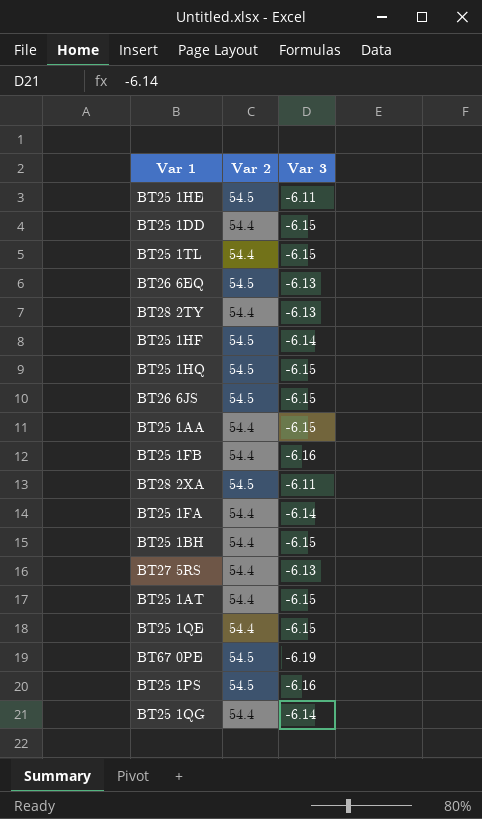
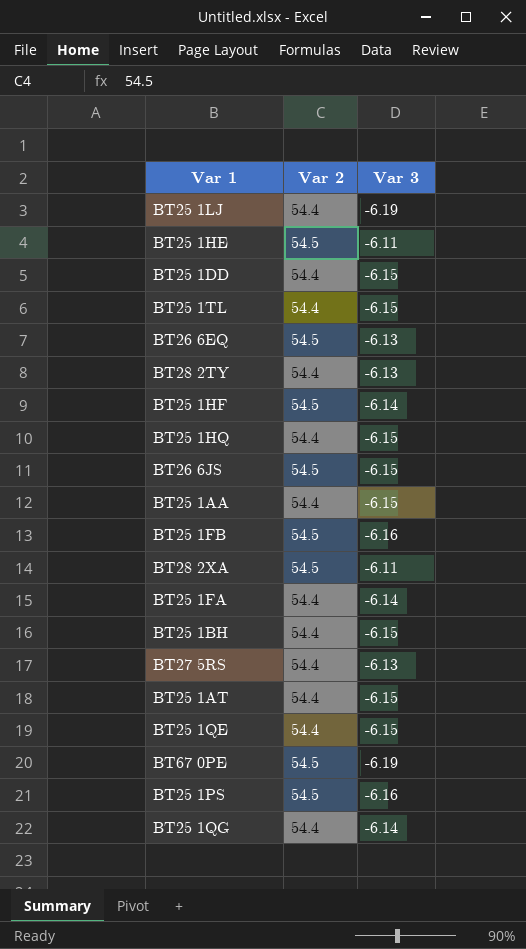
row BT25 1LJ: none -> 54.4 | -6.19
BT25 1HQ | Var 2: 54.5 -> 54.4
BT25 1FB | Var 2: 54.4 -> 54.5

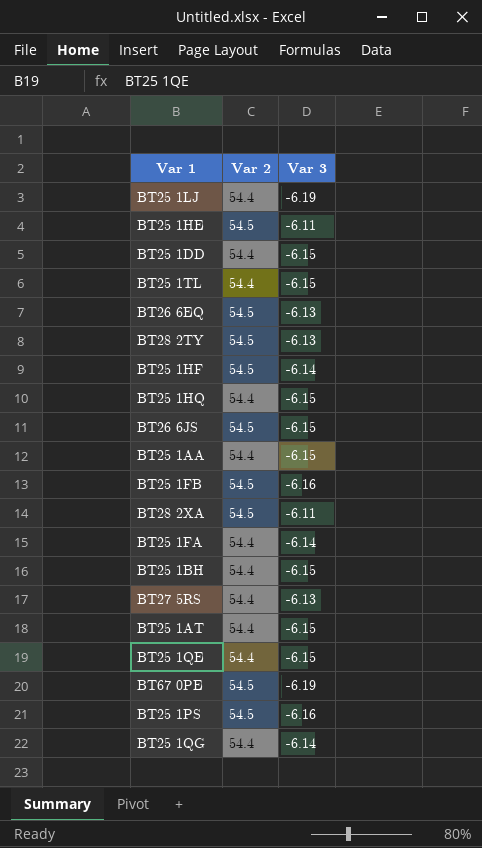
BT28 2TY | Var 2: 54.4 -> 54.5

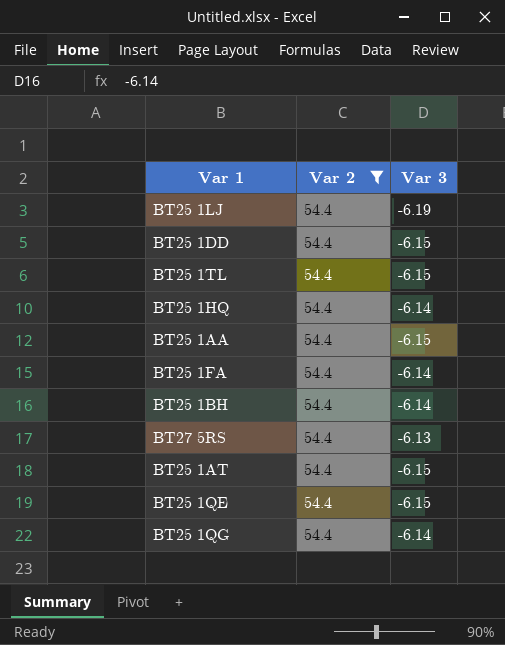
filter: none -> Var 2 = 54.4
BT25 1HQ | Var 3: -6.15 -> -6.14
BT25 1BH | Var 3: -6.15 -> -6.14

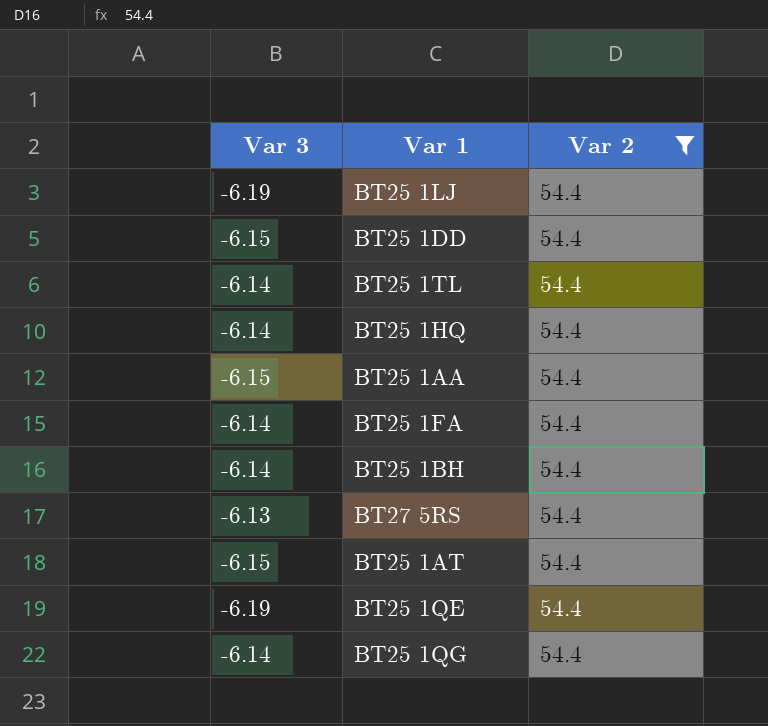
column Var 3 | position: 3 -> 1
BT25 1TL | Var 3: -6.15 -> -6.14
BT25 1QE | Var 3: -6.15 -> -6.19

